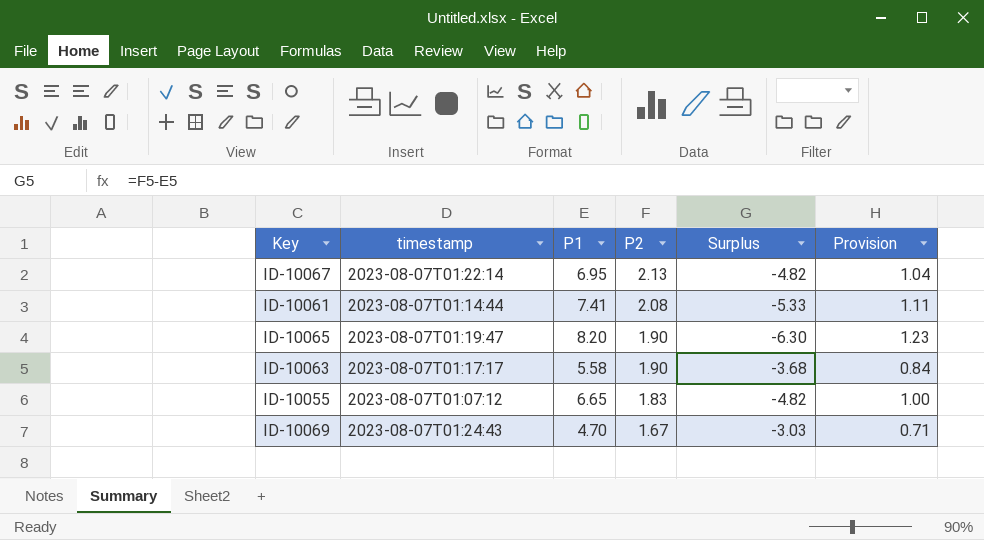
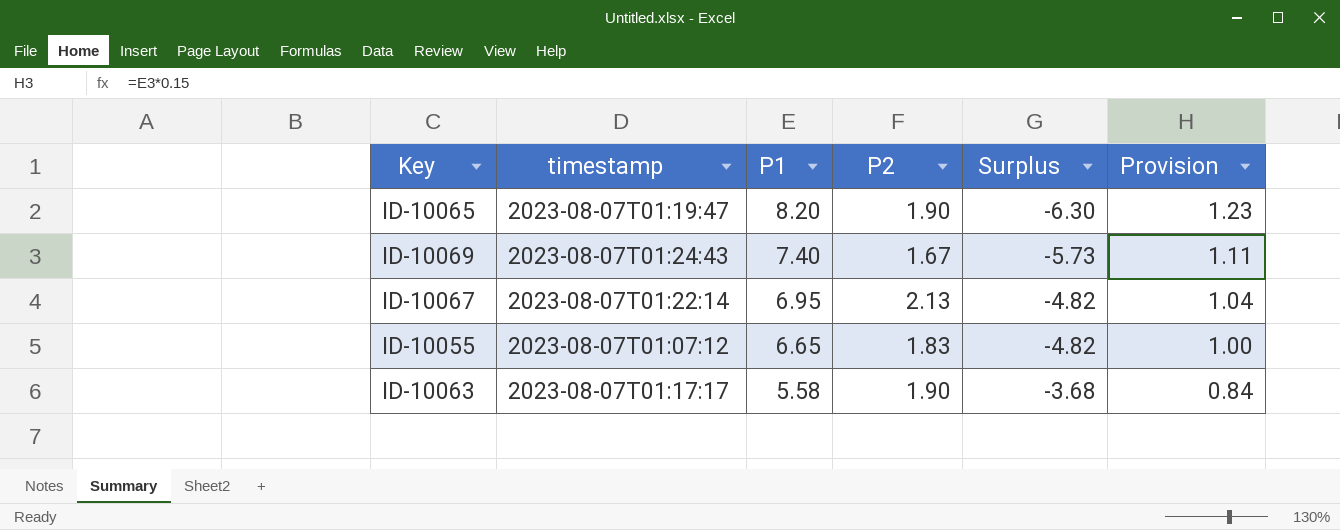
row order: P2 descending -> P1 descending
row ID-10061: 2023-08-07T01:14:44 | 7.41 | 2.08 | -5.33 | 1.11 -> none
ID-10069 | P1: 4.70 -> 7.40
ID-10069 | Surplus: -3.03 -> -5.73
ID-10069 | Provision: 0.71 -> 1.11

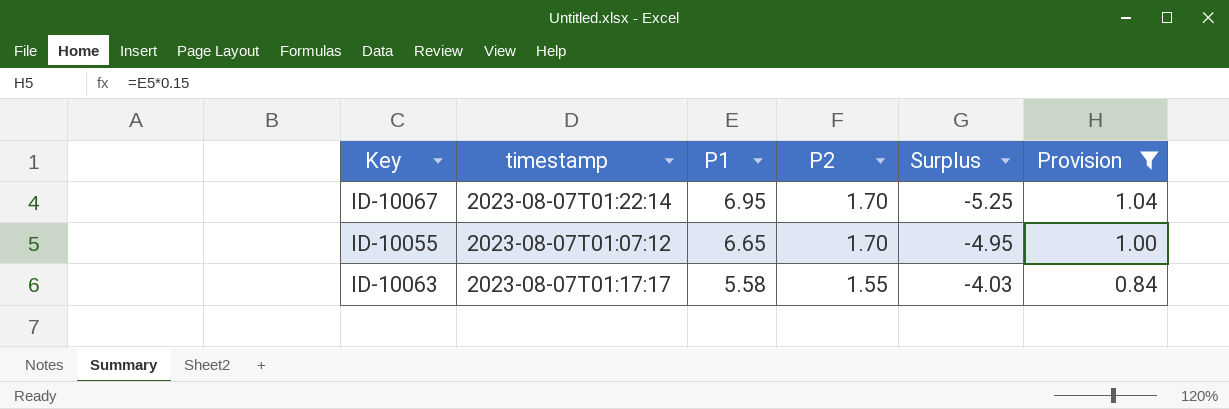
filter: none -> Provision <= 1.04
ID-10067 | P2: 2.13 -> 1.70
ID-10067 | Surplus: -4.82 -> -5.25
ID-10055 | P2: 1.83 -> 1.70
ID-10055 | Surplus: -4.82 -> -4.95
ID-10063 | P2: 1.90 -> 1.55
ID-10063 | Surplus: -3.68 -> -4.03

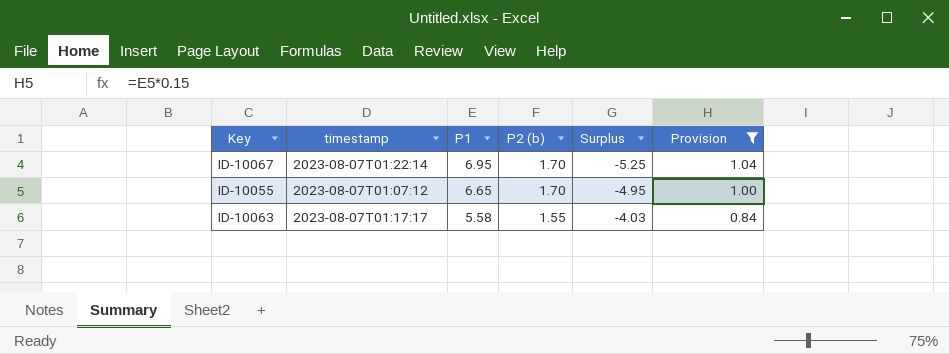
column name: P2 -> P2 (b)

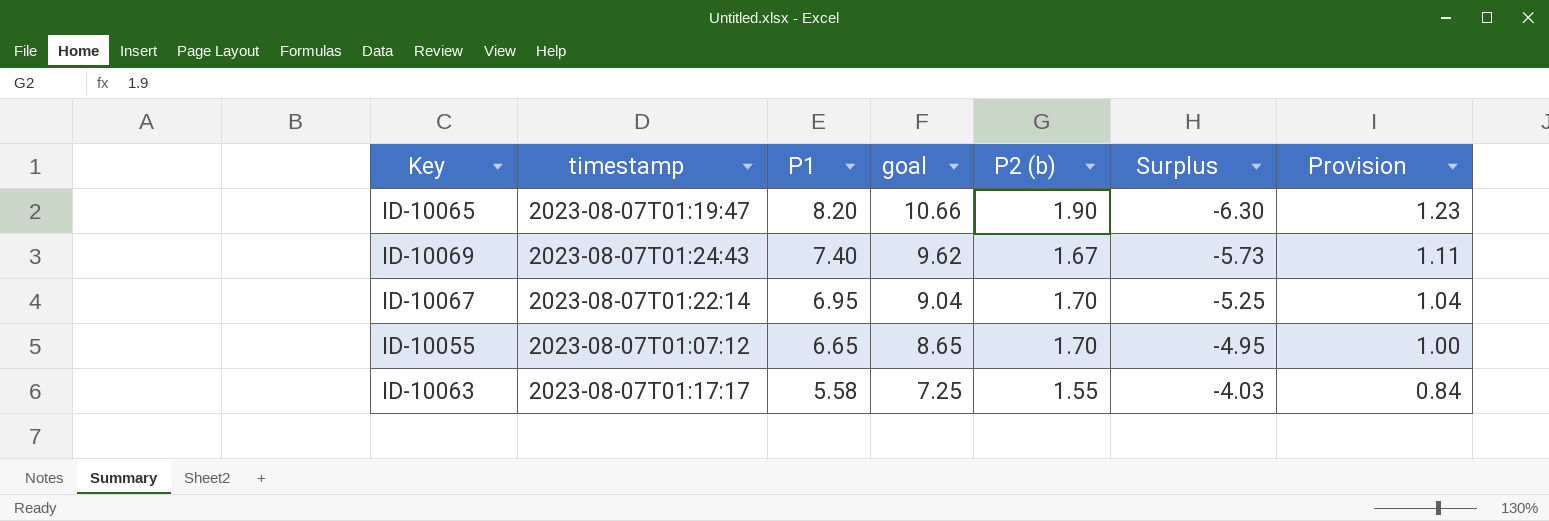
filter: Provision <= 1.04 -> none
column goal | formula: none -> [P1] * 1.3

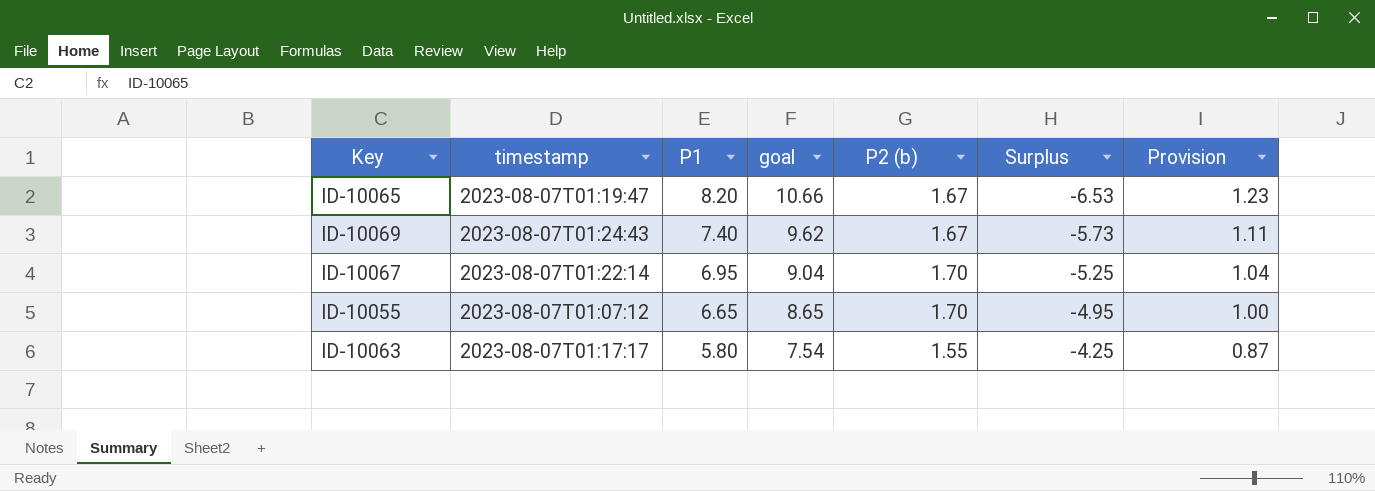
ID-10065 | P2 (b): 1.90 -> 1.67
ID-10065 | Surplus: -6.30 -> -6.53
ID-10063 | P1: 5.58 -> 5.80
ID-10063 | goal: 7.25 -> 7.54
ID-10063 | Surplus: -4.03 -> -4.25
ID-10063 | Provision: 0.84 -> 0.87

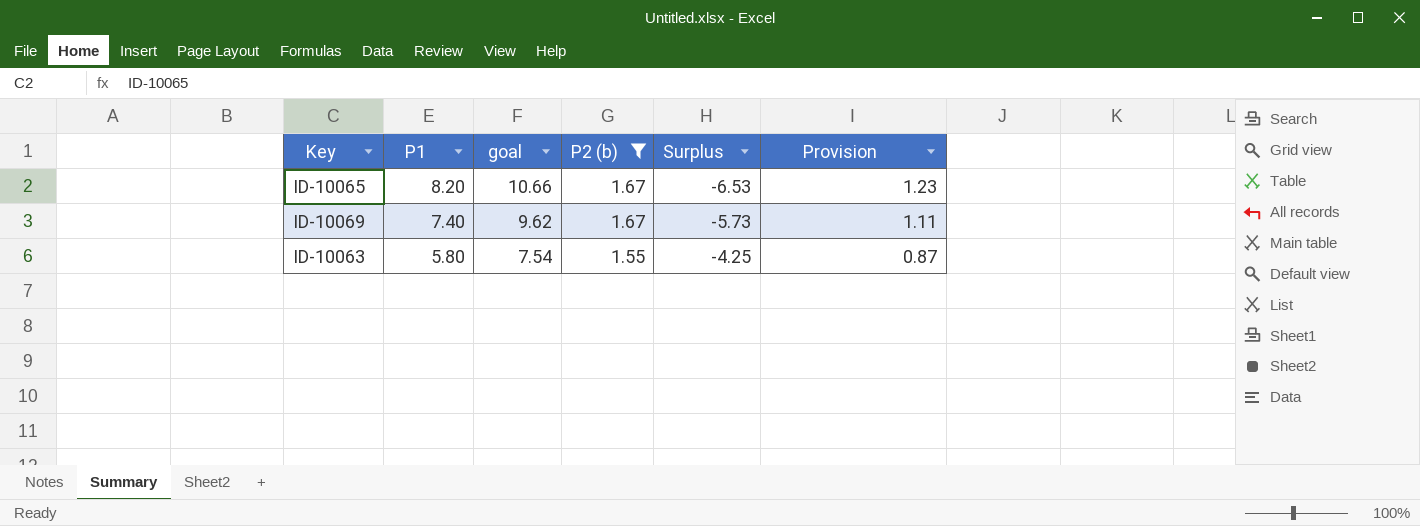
filter: none -> P2 (b) != 1.70
column timestamp | position: 2 -> none

